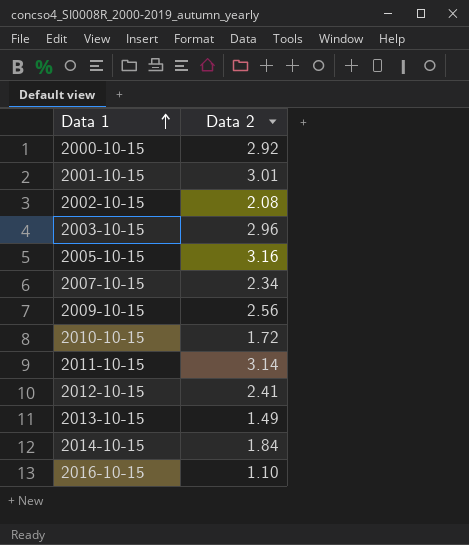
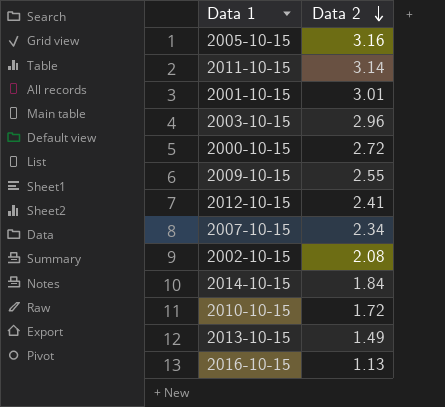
row order: Data 1 ascending -> Data 2 descending
2000-10-15 | Data 2: 2.92 -> 2.72
2009-10-15 | Data 2: 2.56 -> 2.55
2016-10-15 | Data 2: 1.10 -> 1.13

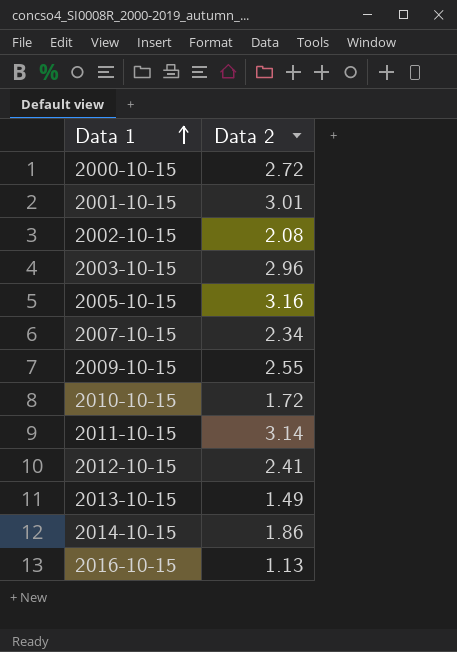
row order: Data 2 descending -> Data 1 ascending
2014-10-15 | Data 2: 1.84 -> 1.86

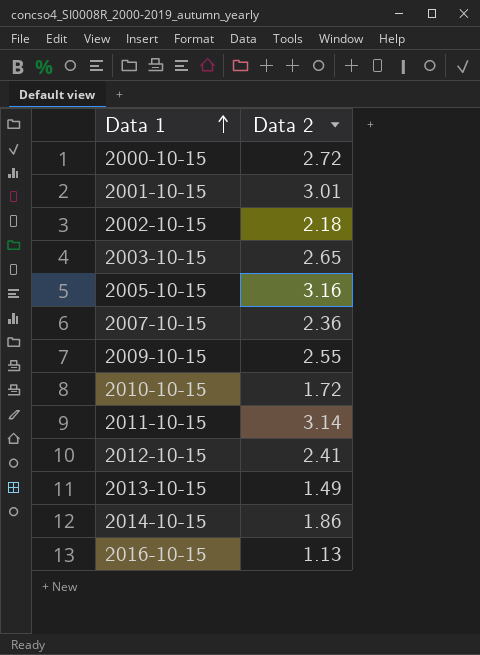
2002-10-15 | Data 2: 2.08 -> 2.18
2003-10-15 | Data 2: 2.96 -> 2.65
2007-10-15 | Data 2: 2.34 -> 2.36

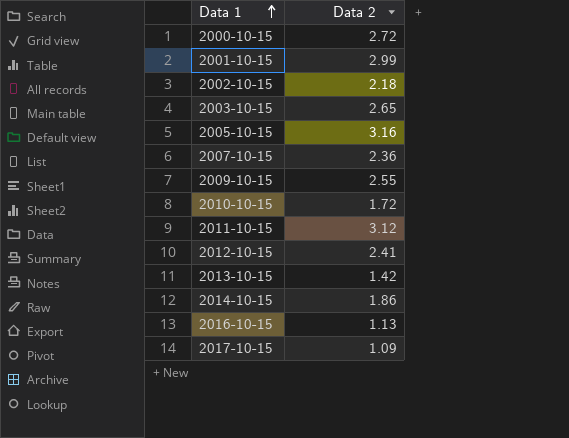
2001-10-15 | Data 2: 3.01 -> 2.99
2011-10-15 | Data 2: 3.14 -> 3.12
2013-10-15 | Data 2: 1.49 -> 1.42
row 2017-10-15: none -> 1.09

